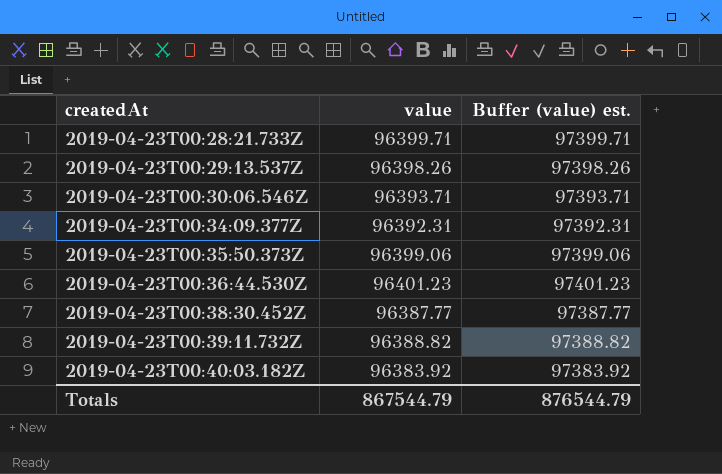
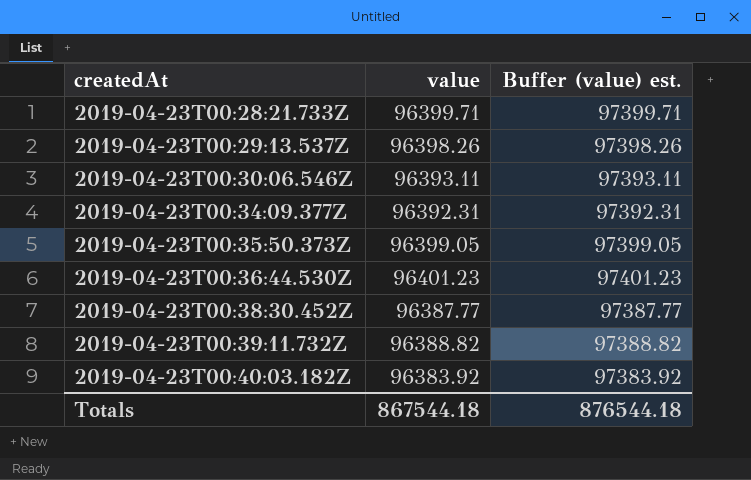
2019-04-23T00:30:06.546Z | value: 96393.71 -> 96393.11
2019-04-23T00:30:06.546Z | Buffer (value) est.: 97393.71 -> 97393.11
2019-04-23T00:35:50.373Z | value: 96399.06 -> 96399.05
2019-04-23T00:35:50.373Z | Buffer (value) est.: 97399.06 -> 97399.05
Totals | value: 867544.79 -> 867544.18
Totals | Buffer (value) est.: 876544.79 -> 876544.18

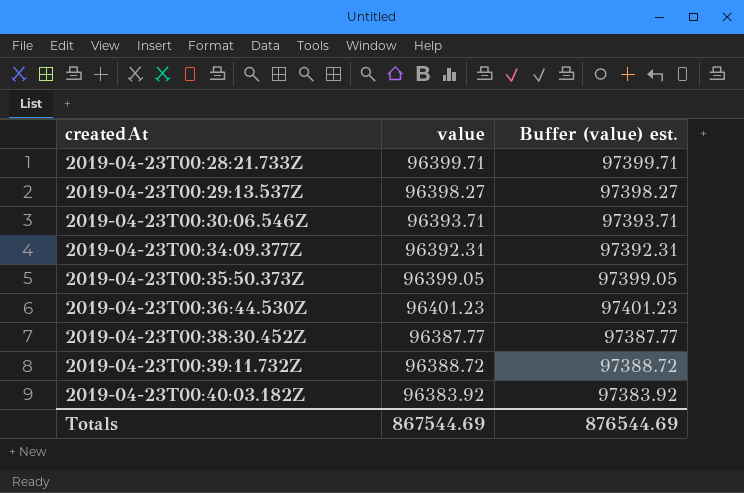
2019-04-23T00:29:13.537Z | value: 96398.26 -> 96398.27
2019-04-23T00:29:13.537Z | Buffer (value) est.: 97398.26 -> 97398.27
2019-04-23T00:30:06.546Z | value: 96393.11 -> 96393.71
2019-04-23T00:30:06.546Z | Buffer (value) est.: 97393.11 -> 97393.71
2019-04-23T00:39:11.732Z | value: 96388.82 -> 96388.72
2019-04-23T00:39:11.732Z | Buffer (value) est.: 97388.82 -> 97388.72
Totals | value: 867544.18 -> 867544.69
Totals | Buffer (value) est.: 876544.18 -> 876544.69

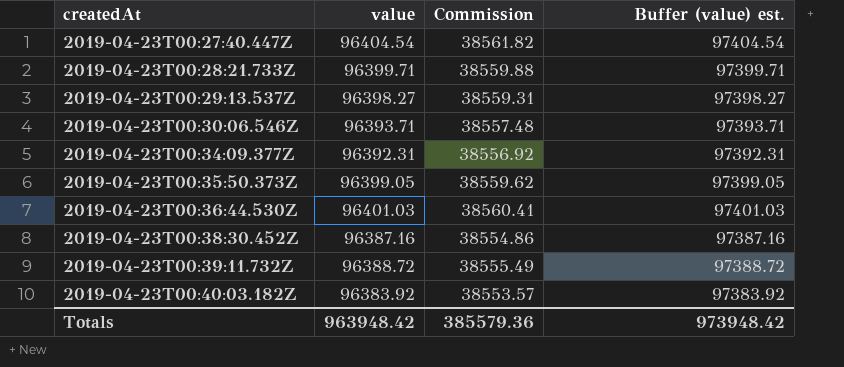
column Commission | formula: none -> [value] * 0.4
row 2019-04-23T00:27:40.447Z: none -> 96404.54 | 38561.82 | 97404.54
2019-04-23T00:36:44.530Z | value: 96401.23 -> 96401.03
2019-04-23T00:36:44.530Z | Buffer (value) est.: 97401.23 -> 97401.03
2019-04-23T00:38:30.452Z | value: 96387.77 -> 96387.16
2019-04-23T00:38:30.452Z | Buffer (value) est.: 97387.77 -> 97387.16
Totals | value: 867544.69 -> 963948.42
Totals | Buffer (value) est.: 876544.69 -> 973948.42

